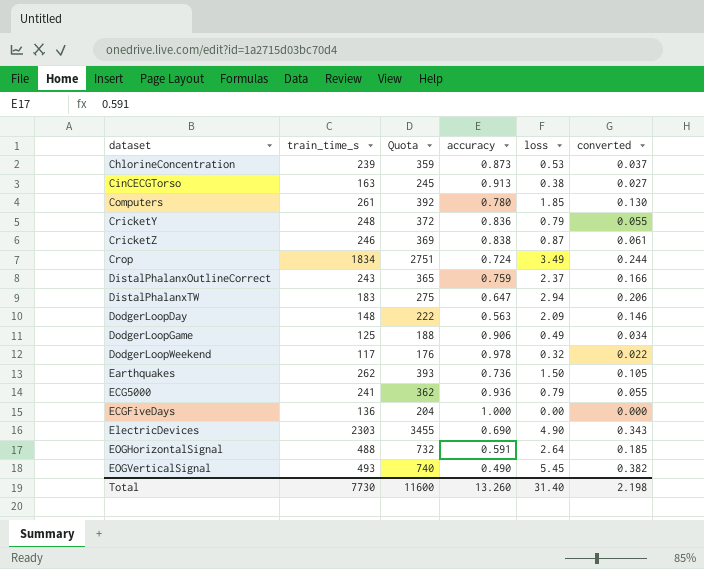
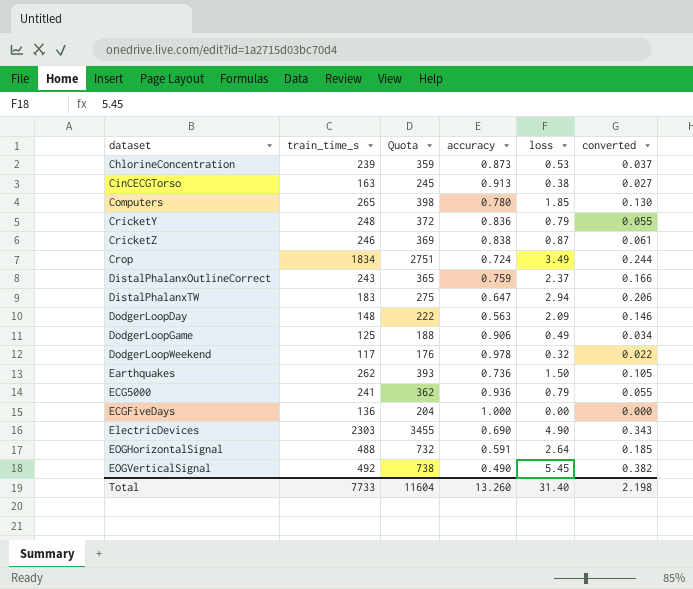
Computers | train_time_s: 261 -> 265
Computers | Quota: 392 -> 398
EOGVerticalSignal | train_time_s: 493 -> 492
EOGVerticalSignal | Quota: 740 -> 738
Total | train_time_s: 7730 -> 7733
Total | Quota: 11600 -> 11604

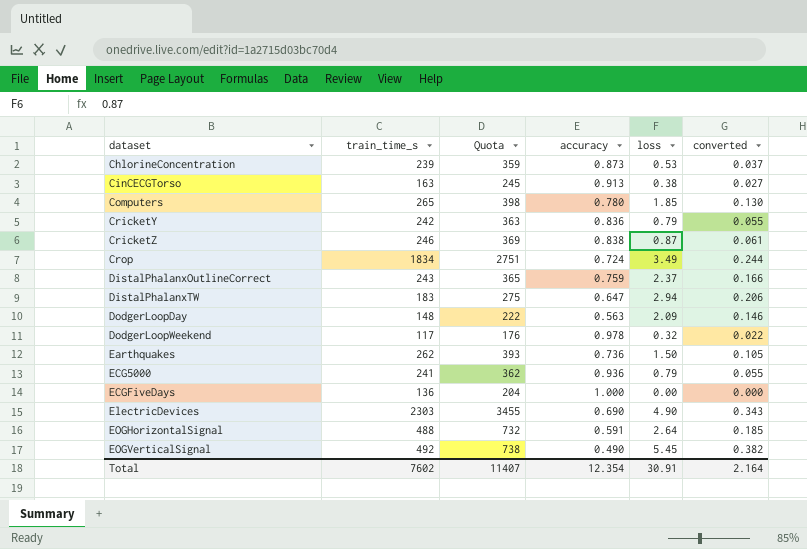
row DodgerLoopGame: 125 | 188 | 0.906 | 0.49 | 0.034 -> none
CricketY | train_time_s: 248 -> 242
CricketY | Quota: 372 -> 363
Total | train_time_s: 7733 -> 7602
Total | Quota: 11604 -> 11407
Total | accuracy: 13.260 -> 12.354
Total | loss: 31.40 -> 30.91
Total | converted: 2.198 -> 2.164

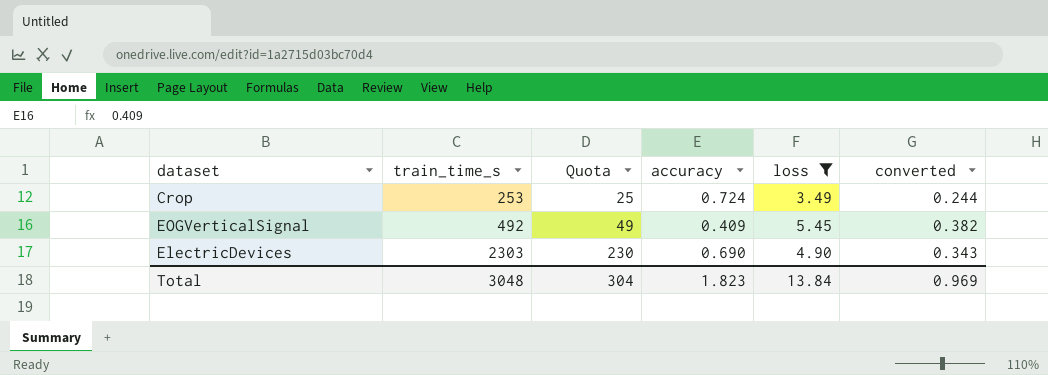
filter: none -> loss >= 3.49
row order: dataset ascending -> train_time_s ascending
column Quota | formula: [train_time_s] * 1.5 -> [train_time_s] * 0.1
Crop | train_time_s: 1834 -> 253
EOGVerticalSignal | accuracy: 0.490 -> 0.409
Total | train_time_s: 7602 -> 3048
Total | Quota: 11407 -> 304
Total | accuracy: 12.354 -> 1.823
Total | loss: 30.91 -> 13.84
Total | converted: 2.164 -> 0.969

